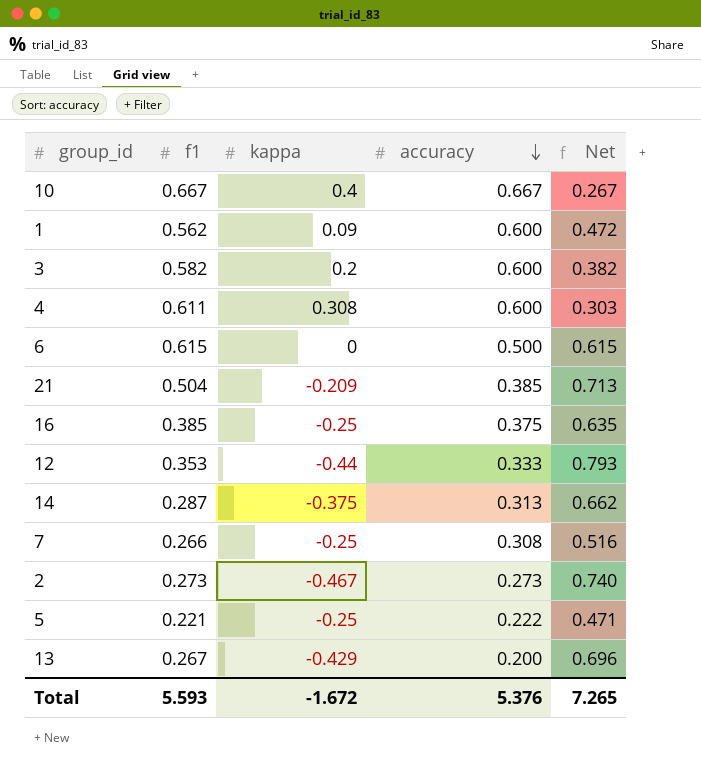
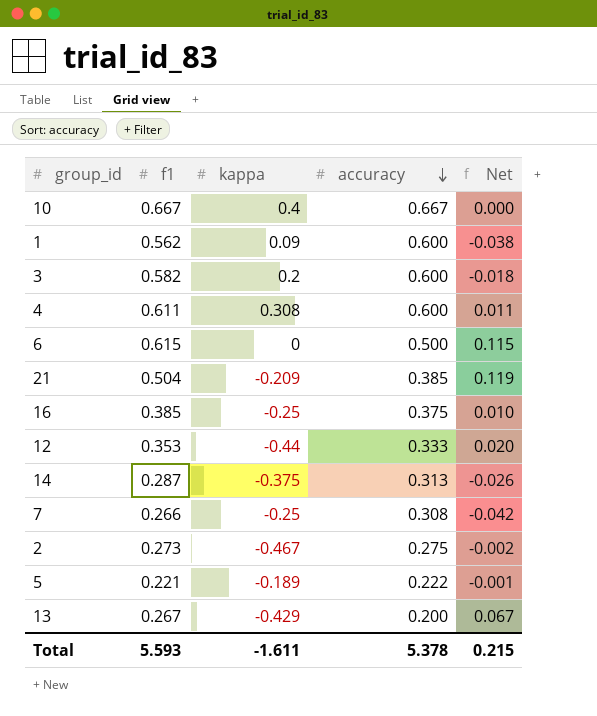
column Net | formula: [f1] - [kappa] -> [f1] - [accuracy]
2 | accuracy: 0.273 -> 0.275
5 | kappa: -0.25 -> -0.189
Total | kappa: -1.672 -> -1.611
Total | accuracy: 5.376 -> 5.378
Total | Net: 7.265 -> 0.215

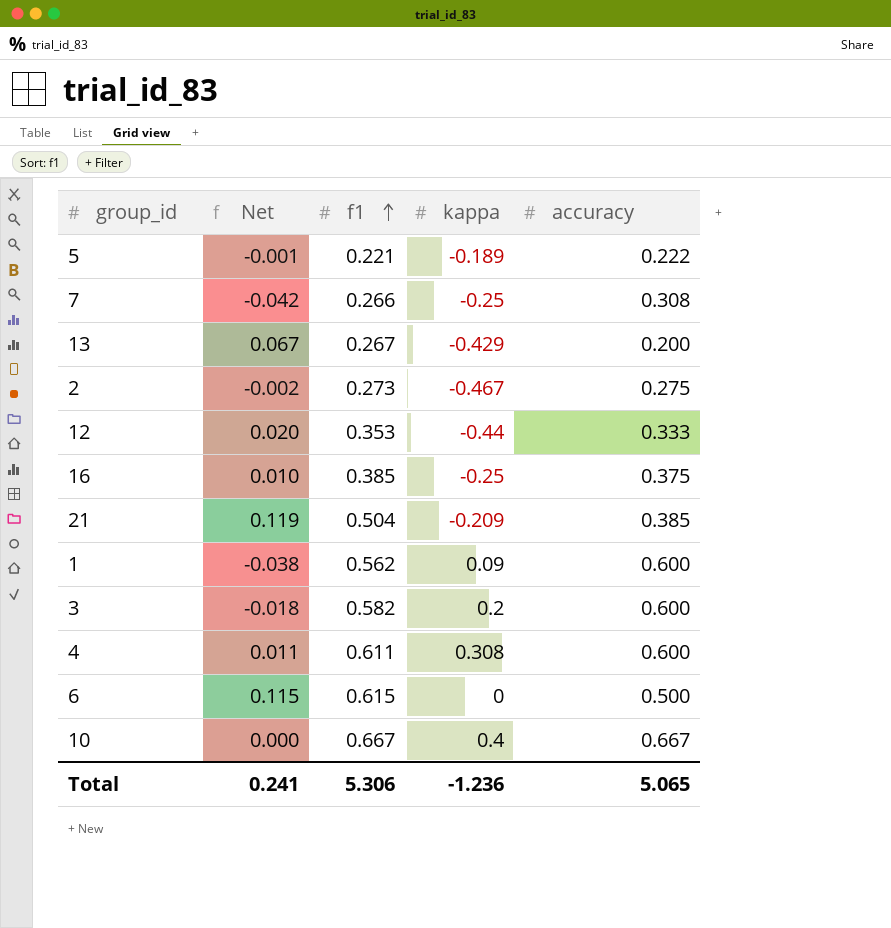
row order: accuracy descending -> f1 ascending
column Net | position: 5 -> 2
row 14: 0.287 | -0.375 | 0.313 | -0.026 -> none
Total | Net: 0.215 -> 0.241
Total | f1: 5.593 -> 5.306
Total | kappa: -1.611 -> -1.236
Total | accuracy: 5.378 -> 5.065

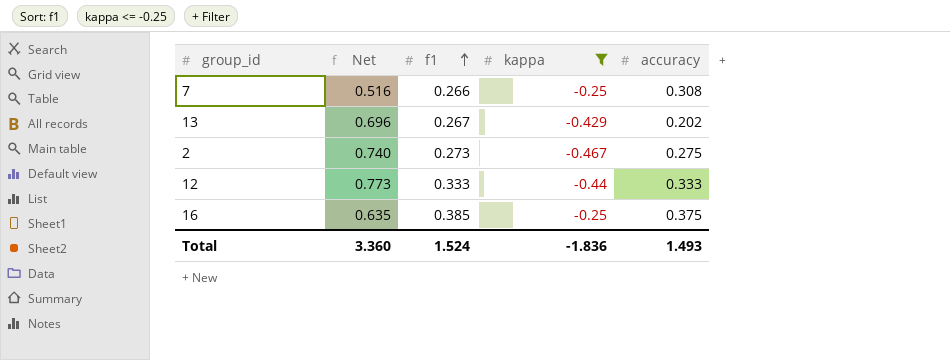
filter: none -> kappa <= -0.25
column Net | formula: [f1] - [accuracy] -> [f1] - [kappa]
13 | accuracy: 0.200 -> 0.202
12 | f1: 0.353 -> 0.333
Total | Net: 0.241 -> 3.360
Total | f1: 5.306 -> 1.524
Total | kappa: -1.236 -> -1.836
Total | accuracy: 5.065 -> 1.493

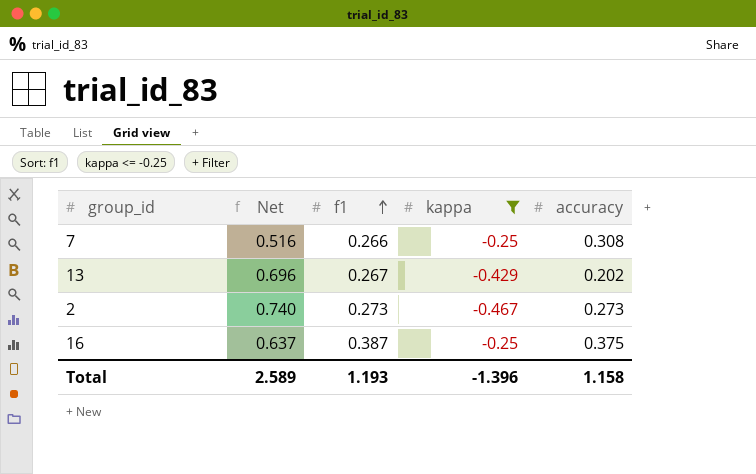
row 12: 0.773 | 0.333 | -0.44 | 0.333 -> none
2 | accuracy: 0.275 -> 0.273
16 | Net: 0.635 -> 0.637
16 | f1: 0.385 -> 0.387
Total | Net: 3.360 -> 2.589
Total | f1: 1.524 -> 1.193
Total | kappa: -1.836 -> -1.396
Total | accuracy: 1.493 -> 1.158

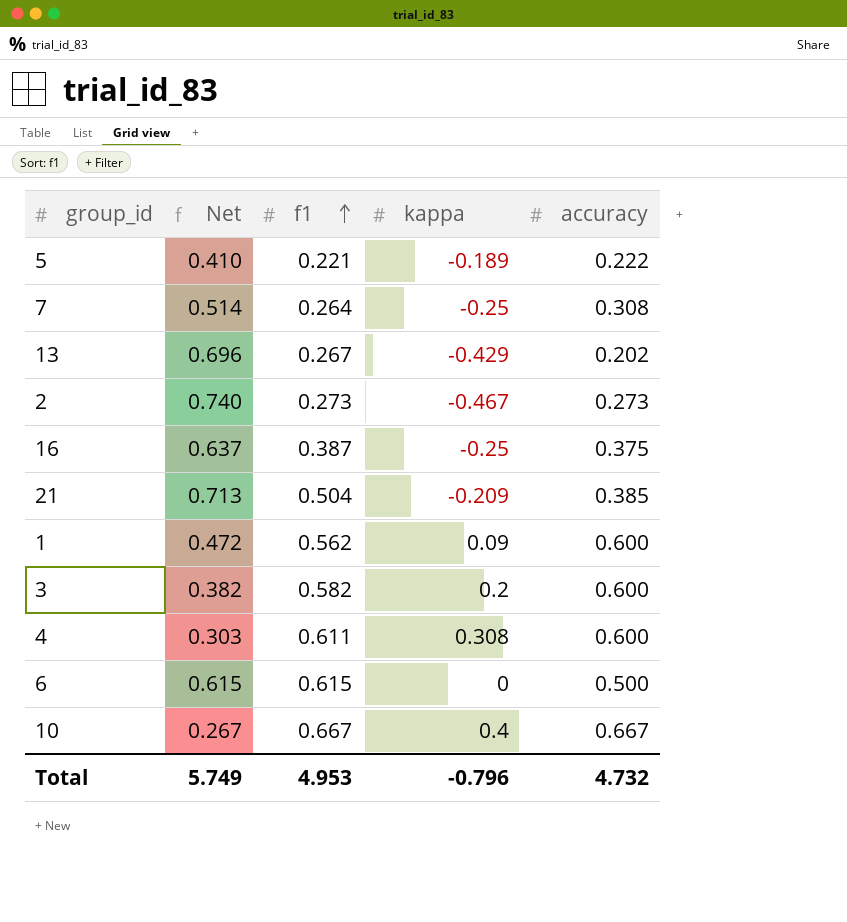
filter: kappa <= -0.25 -> none
7 | Net: 0.516 -> 0.514
7 | f1: 0.266 -> 0.264
Total | Net: 2.589 -> 5.749
Total | f1: 1.193 -> 4.953
Total | kappa: -1.396 -> -0.796
Total | accuracy: 1.158 -> 4.732

